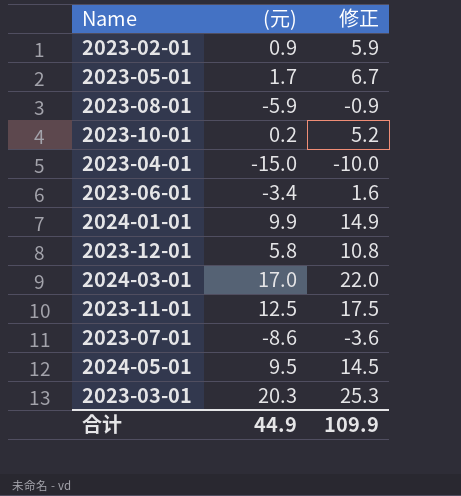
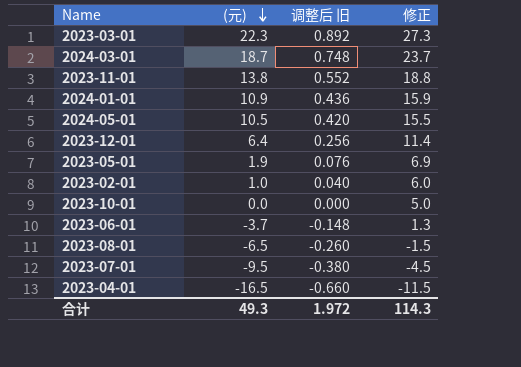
row order: none -> (元) descending
column 调整后 旧 | formula: none -> [(元)] * 0.04
2023-03-01 | (元): 20.3 -> 22.3
2023-03-01 | 修正: 25.3 -> 27.3
2024-03-01 | (元): 17.0 -> 18.7
2024-03-01 | 修正: 22.0 -> 23.7
2023-11-01 | (元): 12.5 -> 13.8
2023-11-01 | 修正: 17.5 -> 18.8
2024-01-01 | (元): 9.9 -> 10.9
2024-01-01 | 修正: 14.9 -> 15.9
2024-05-01 | (元): 9.5 -> 10.5
2024-05-01 | 修正: 14.5 -> 15.5
2023-12-01 | (元): 5.8 -> 6.4
2023-12-01 | 修正: 10.8 -> 11.4
2023-05-01 | (元): 1.7 -> 1.9
2023-05-01 | 修正: 6.7 -> 6.9
2023-02-01 | (元): 0.9 -> 1.0
2023-02-01 | 修正: 5.9 -> 6.0
2023-10-01 | (元): 0.2 -> 0.0
2023-10-01 | 修正: 5.2 -> 5.0
2023-06-01 | (元): -3.4 -> -3.7
2023-06-01 | 修正: 1.6 -> 1.3
2023-08-01 | (元): -5.9 -> -6.5
2023-08-01 | 修正: -0.9 -> -1.5
2023-07-01 | (元): -8.6 -> -9.5
2023-07-01 | 修正: -3.6 -> -4.5
2023-04-01 | (元): -15.0 -> -16.5
2023-04-01 | 修正: -10.0 -> -11.5
合计 | (元): 44.9 -> 49.3
合计 | 修正: 109.9 -> 114.3

